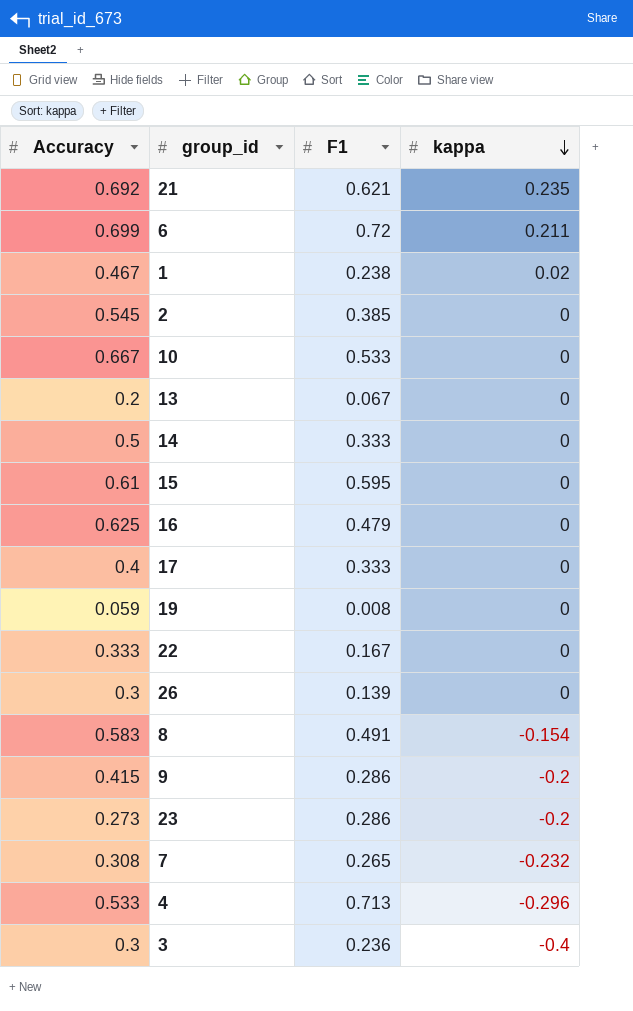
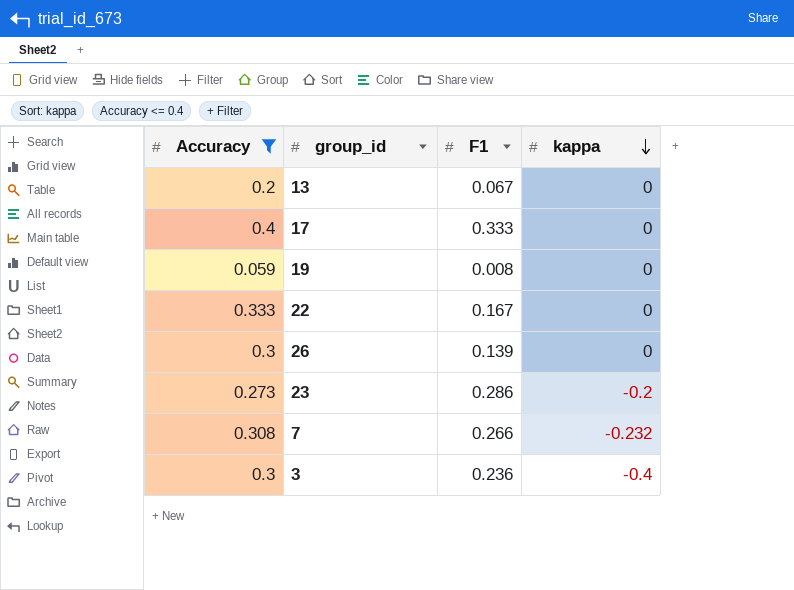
filter: none -> Accuracy <= 0.4
7 | F1: 0.265 -> 0.266

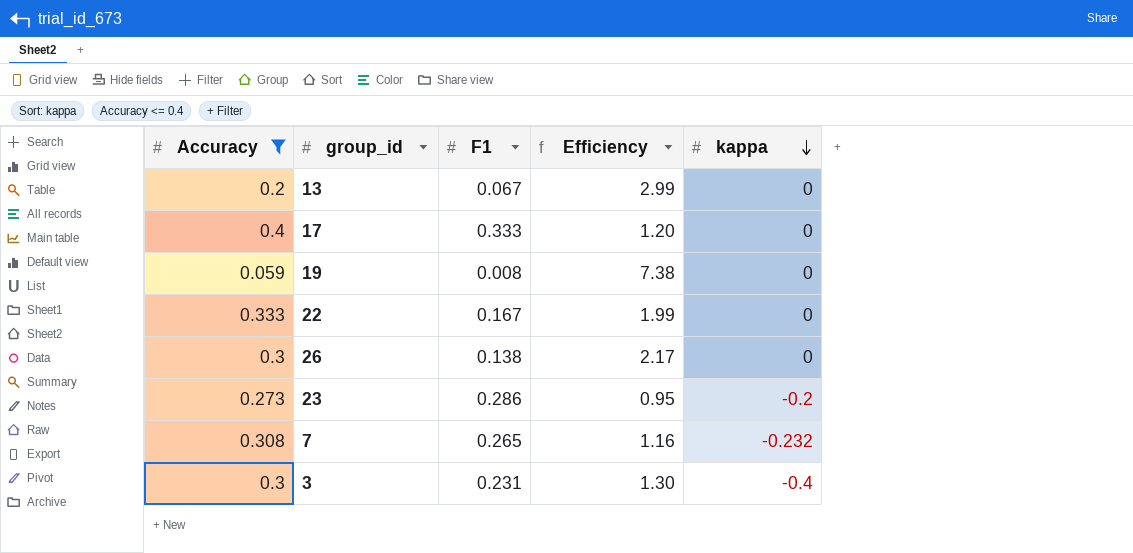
column Efficiency | formula: none -> [Accuracy] / [F1]
26 | F1: 0.139 -> 0.138
7 | F1: 0.266 -> 0.265
3 | F1: 0.236 -> 0.231

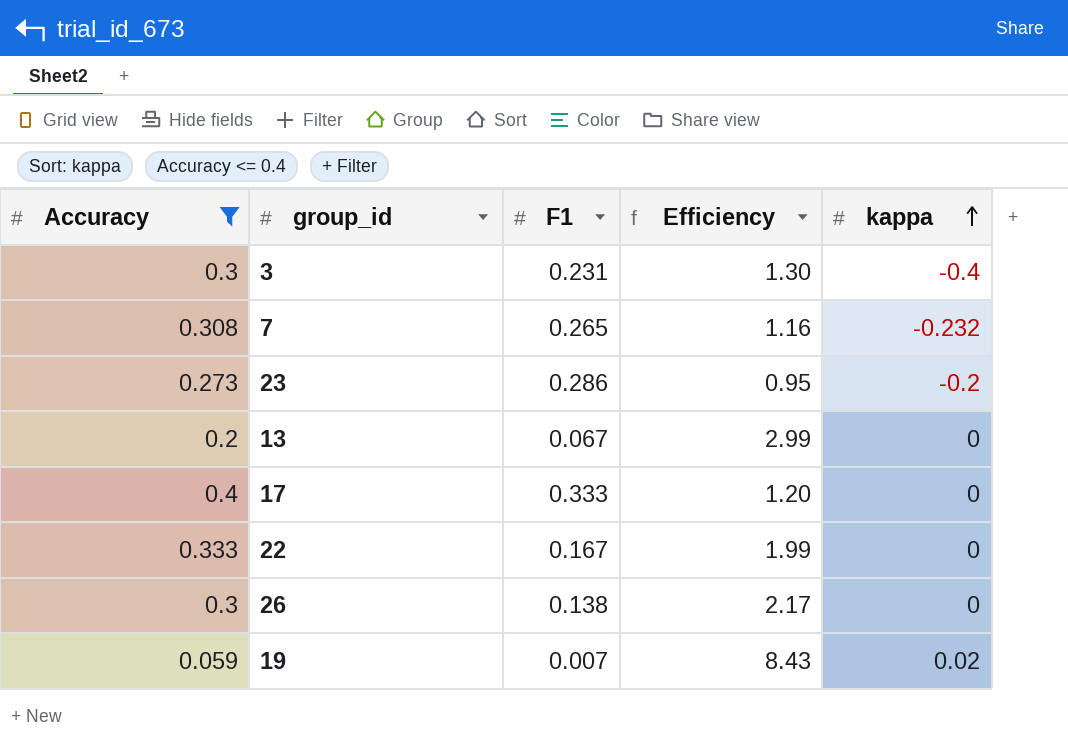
row order: kappa descending -> kappa ascending
19 | F1: 0.008 -> 0.007
19 | Efficiency: 7.38 -> 8.43
19 | kappa: 0 -> 0.02

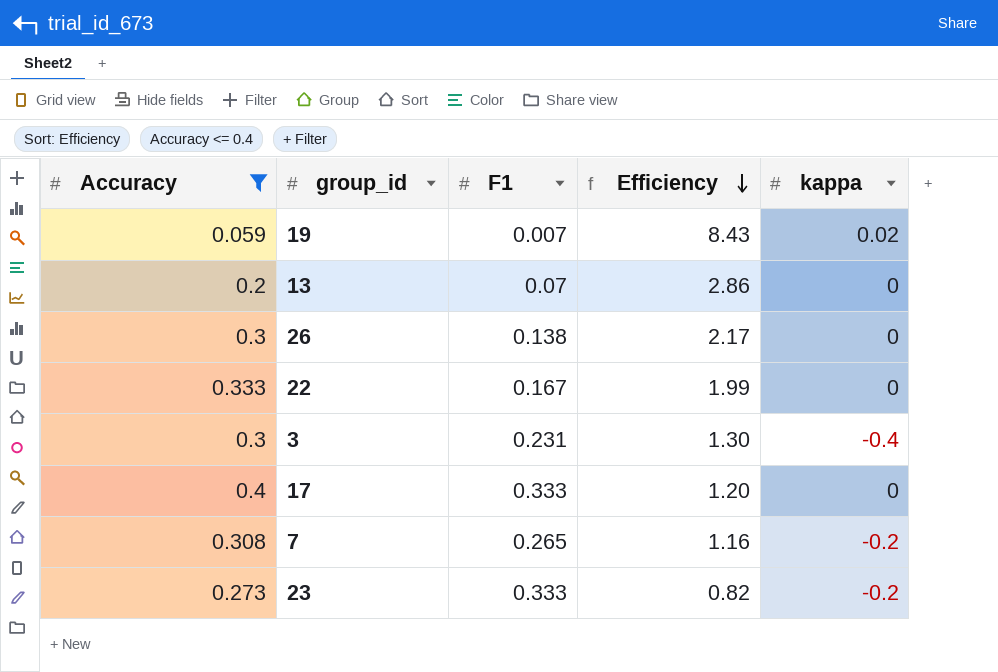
row order: kappa ascending -> Efficiency descending
13 | F1: 0.067 -> 0.07
13 | Efficiency: 2.99 -> 2.86
7 | kappa: -0.232 -> -0.2
23 | F1: 0.286 -> 0.333
23 | Efficiency: 0.95 -> 0.82

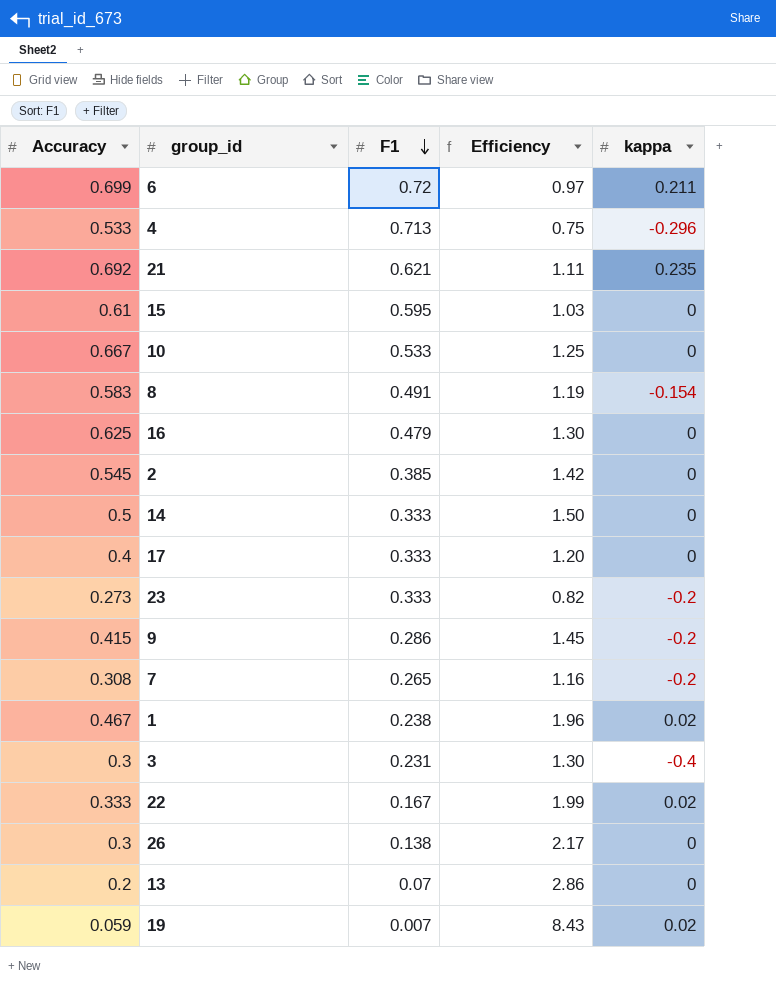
filter: Accuracy <= 0.4 -> none
row order: Efficiency descending -> F1 descending
22 | kappa: 0 -> 0.02

